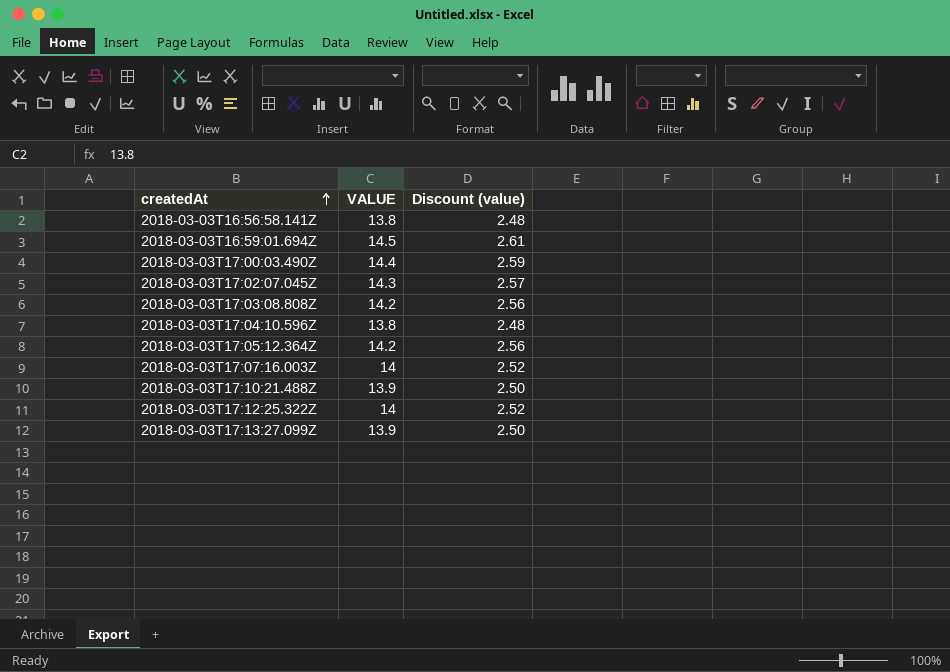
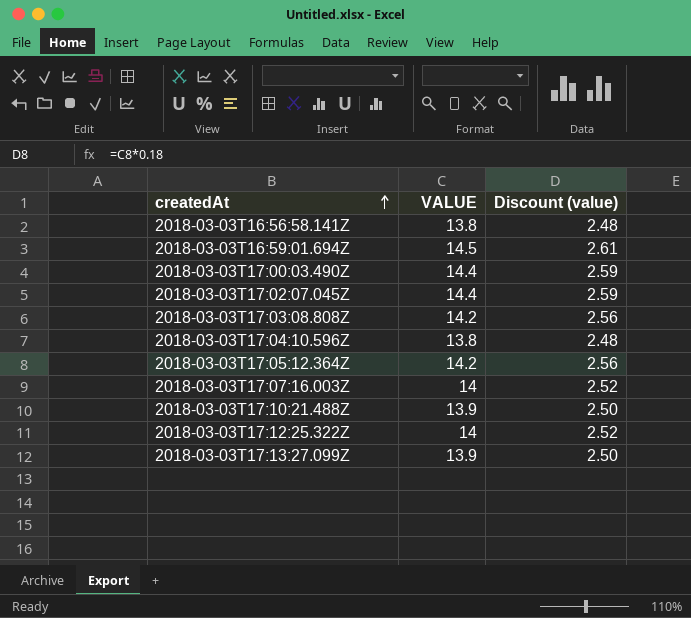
2018-03-03T17:02:07.045Z | VALUE: 14.3 -> 14.4
2018-03-03T17:02:07.045Z | Discount (value): 2.57 -> 2.59

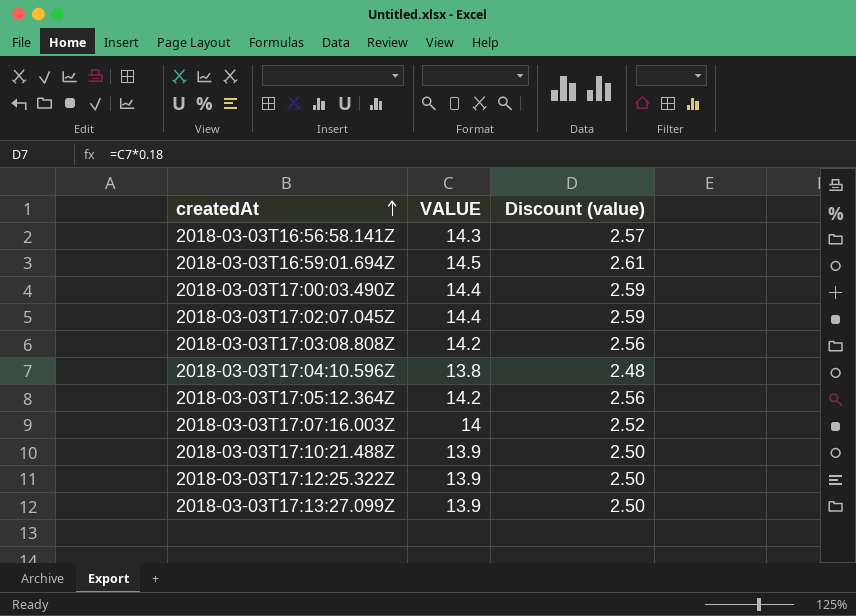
2018-03-03T16:56:58.141Z | VALUE: 13.8 -> 14.3
2018-03-03T16:56:58.141Z | Discount (value): 2.48 -> 2.57
2018-03-03T17:12:25.322Z | VALUE: 14 -> 13.9
2018-03-03T17:12:25.322Z | Discount (value): 2.52 -> 2.50

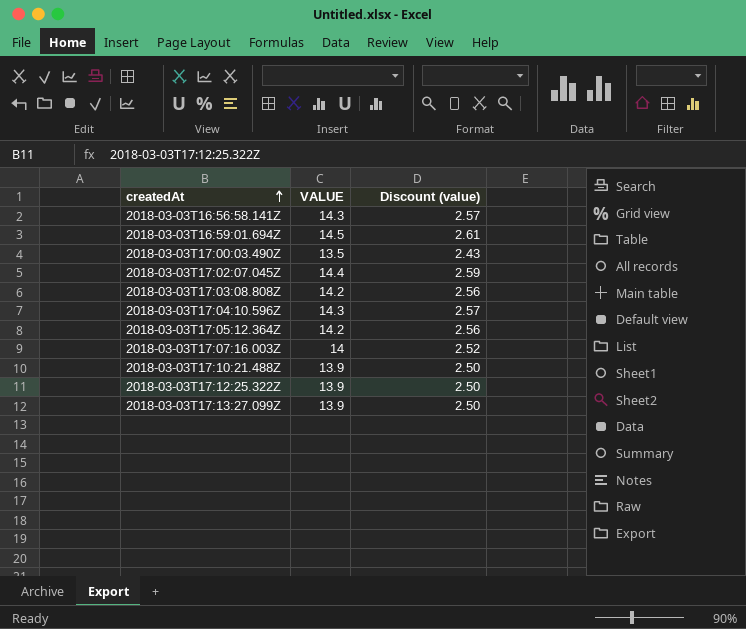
2018-03-03T17:00:03.490Z | VALUE: 14.4 -> 13.5
2018-03-03T17:00:03.490Z | Discount (value): 2.59 -> 2.43
2018-03-03T17:04:10.596Z | VALUE: 13.8 -> 14.3
2018-03-03T17:04:10.596Z | Discount (value): 2.48 -> 2.57

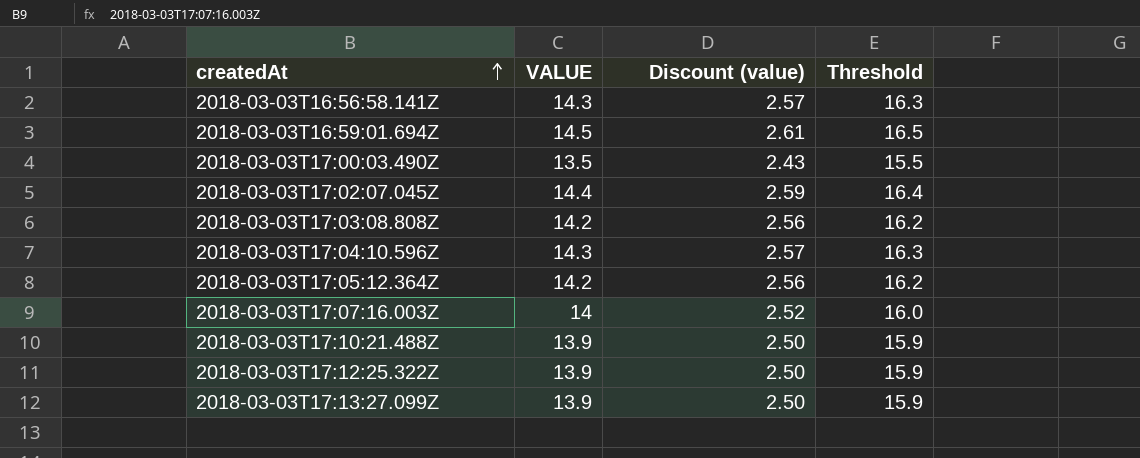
column Threshold | formula: none -> [VALUE] + 2

